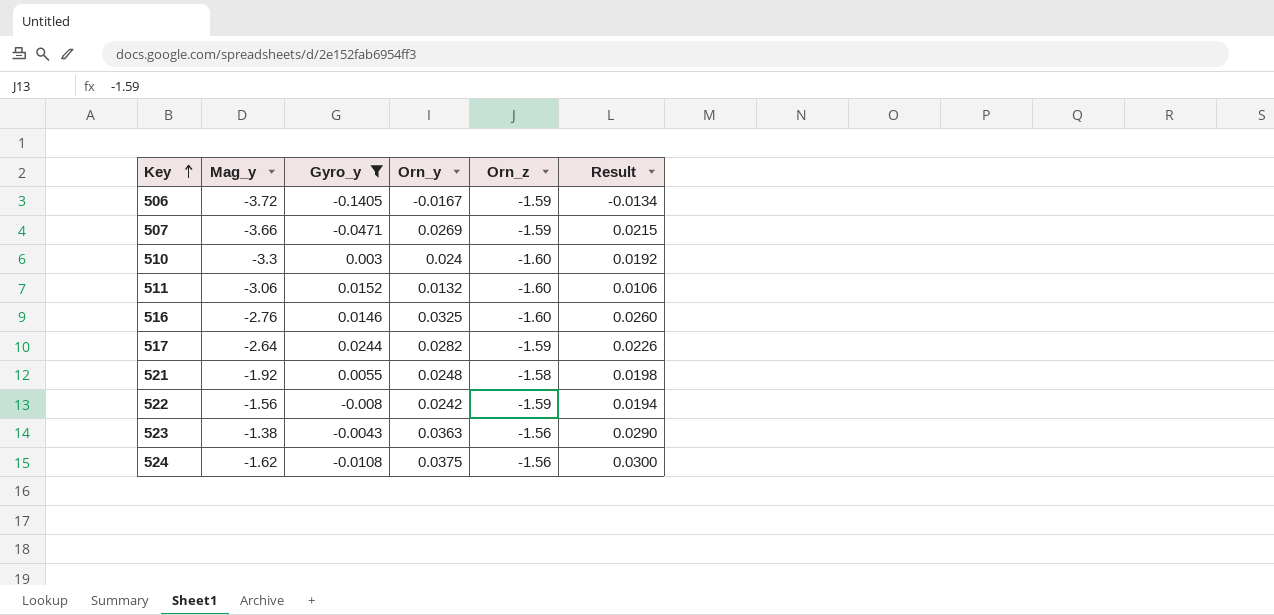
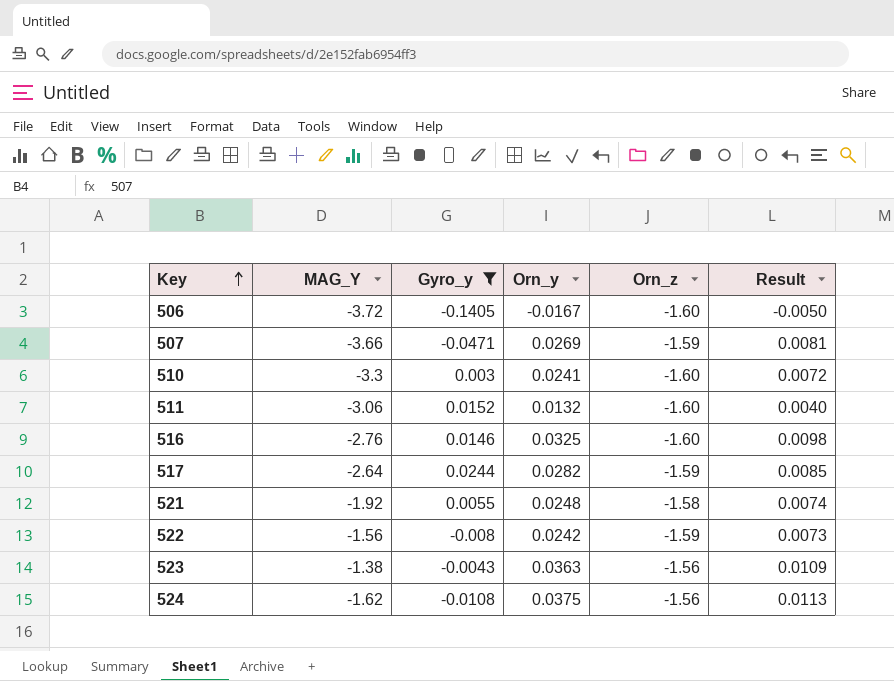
column name: Mag_y -> MAG_Y
column Result | formula: [Orn_y] * 0.8 -> [Orn_y] * 0.3
506 | Orn_z: -1.59 -> -1.60
510 | Orn_y: 0.024 -> 0.0241

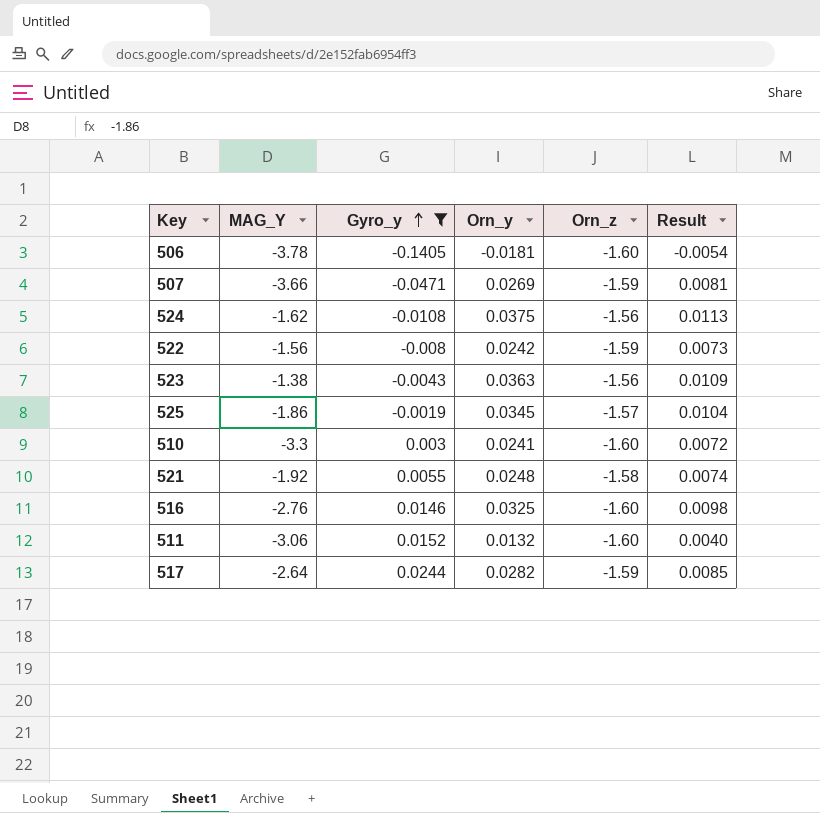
row order: Key ascending -> Gyro_y ascending
506 | MAG_Y: -3.72 -> -3.78
506 | Orn_y: -0.0167 -> -0.0181
506 | Result: -0.0050 -> -0.0054
row 525: none -> -1.86 | -0.0019 | 0.0345 | -1.57 | 0.0104

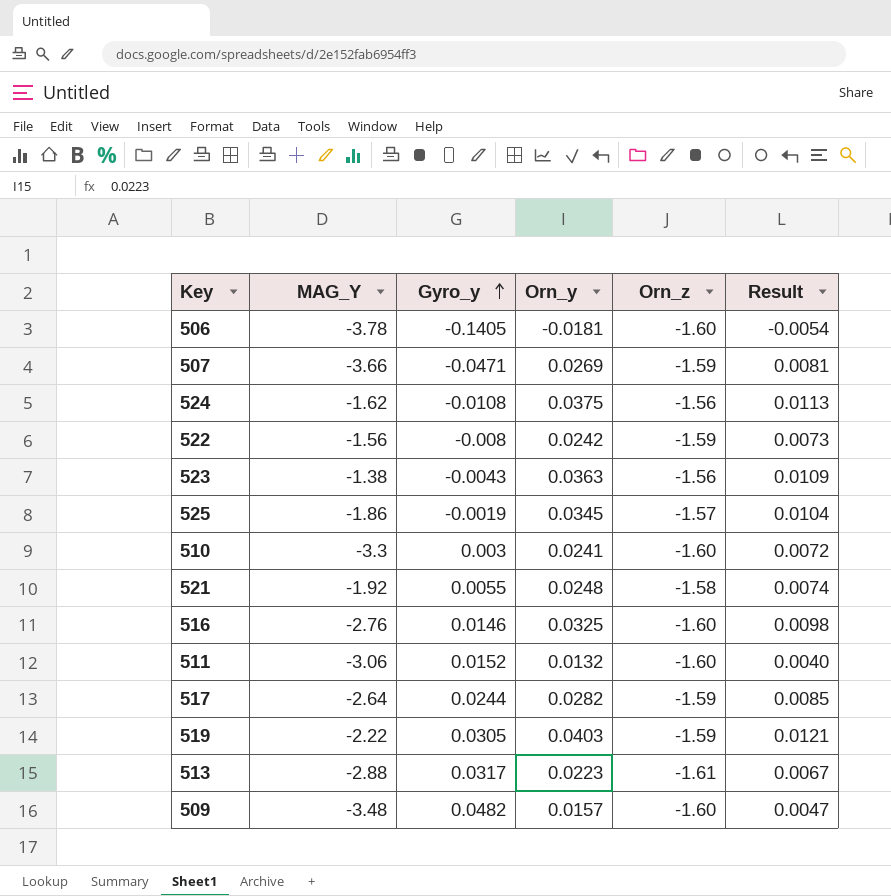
filter: Gyro_y <= 0.0244 -> none

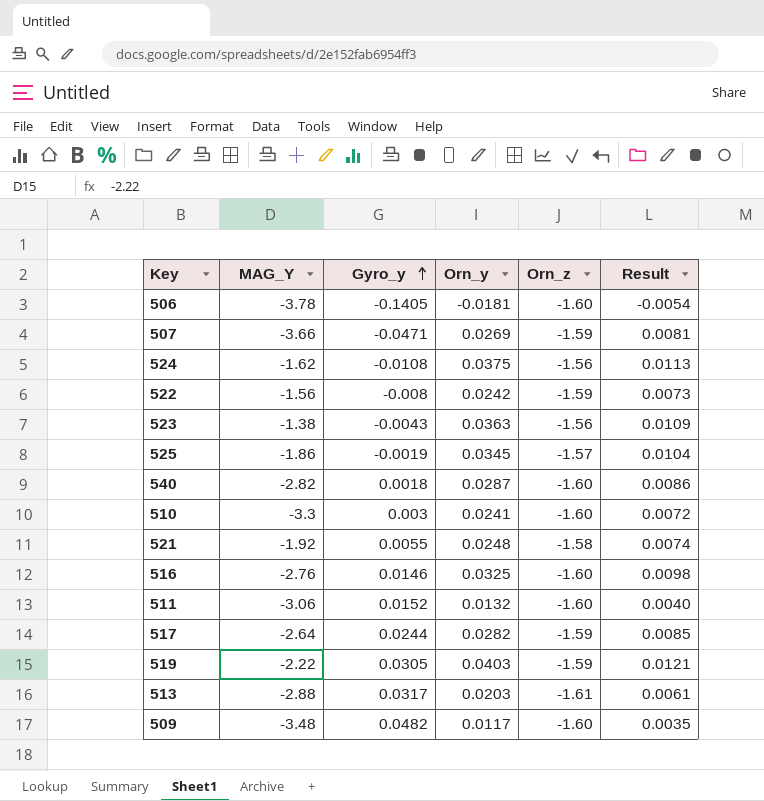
row 540: none -> -2.82 | 0.0018 | 0.0287 | -1.60 | 0.0086
513 | Orn_y: 0.0223 -> 0.0203
513 | Result: 0.0067 -> 0.0061
509 | Orn_y: 0.0157 -> 0.0117
509 | Result: 0.0047 -> 0.0035

